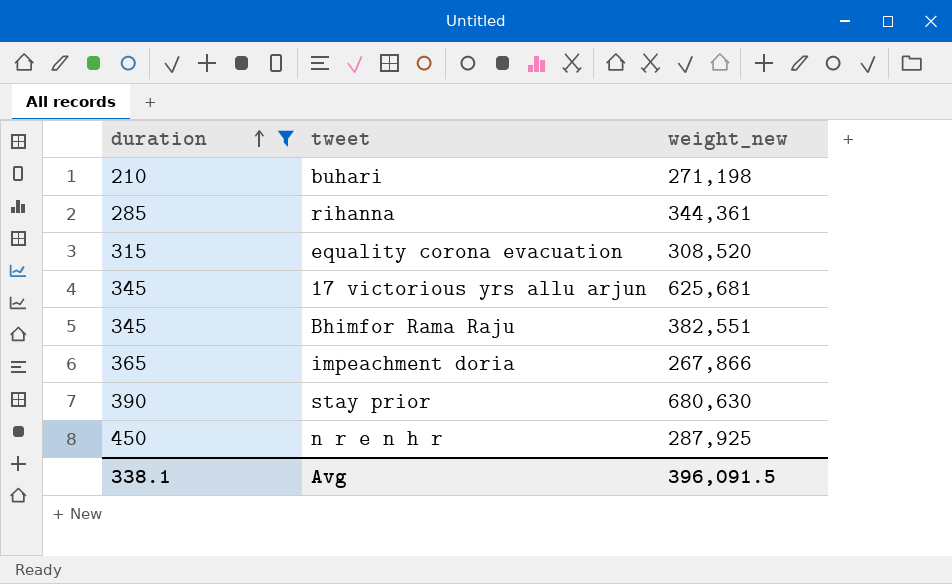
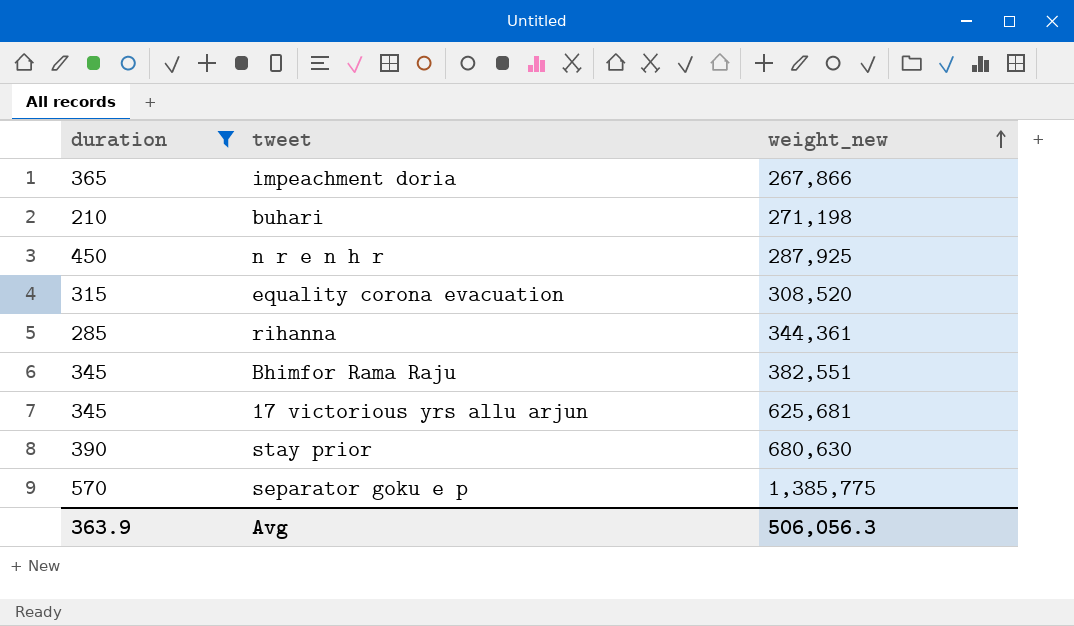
row order: duration ascending -> weight_new ascending
row separator goku e p: none -> 570 | 1,385,775
Avg | duration: 338.1 -> 363.9
Avg | weight_new: 396,091.5 -> 506,056.3

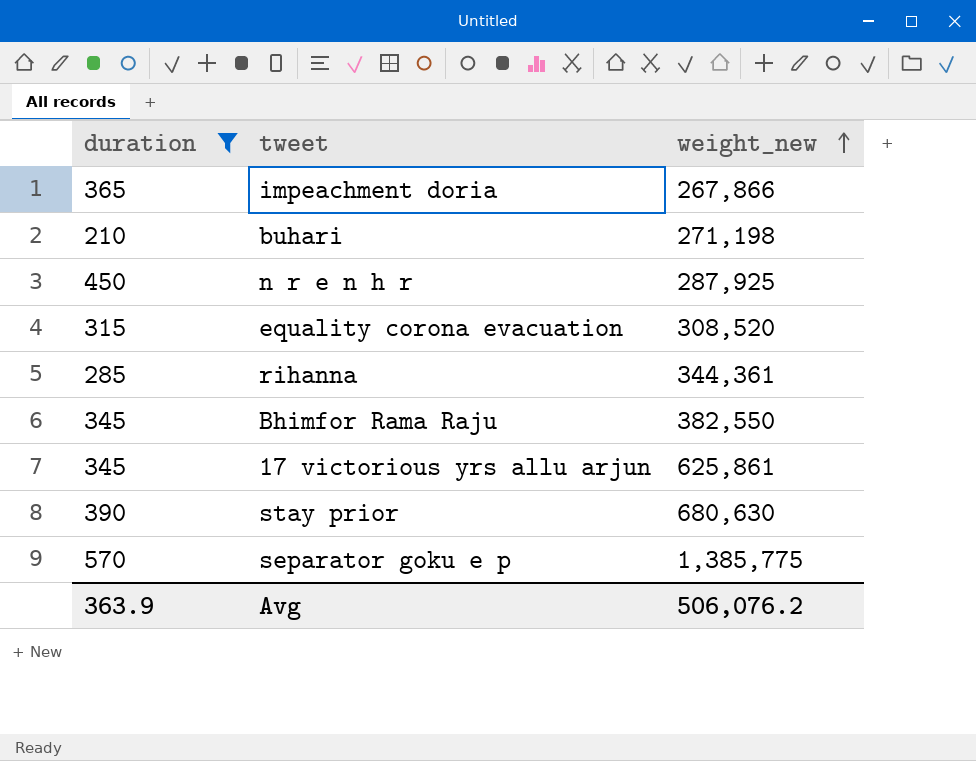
Bhimfor Rama Raju | weight_new: 382,551 -> 382,550
17 victorious yrs allu arjun | weight_new: 625,681 -> 625,861
Avg | weight_new: 506,056.3 -> 506,076.2

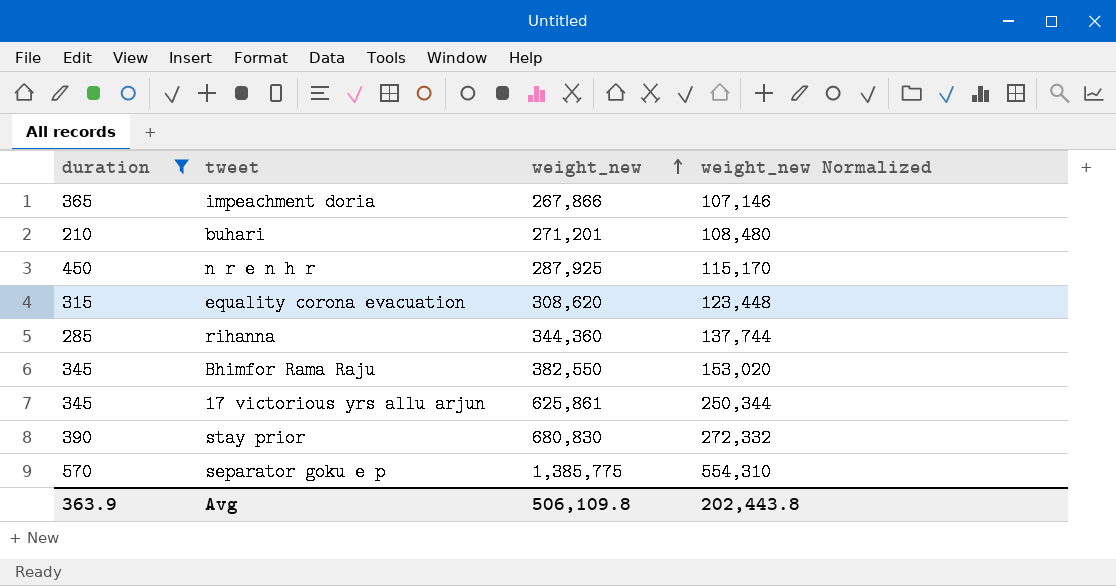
column weight_new Normalized | formula: none -> [weight_new] * 0.4
buhari | weight_new: 271,198 -> 271,201
equality corona evacuation | weight_new: 308,520 -> 308,620
rihanna | weight_new: 344,361 -> 344,360
stay prior | weight_new: 680,630 -> 680,830
Avg | weight_new: 506,076.2 -> 506,109.8

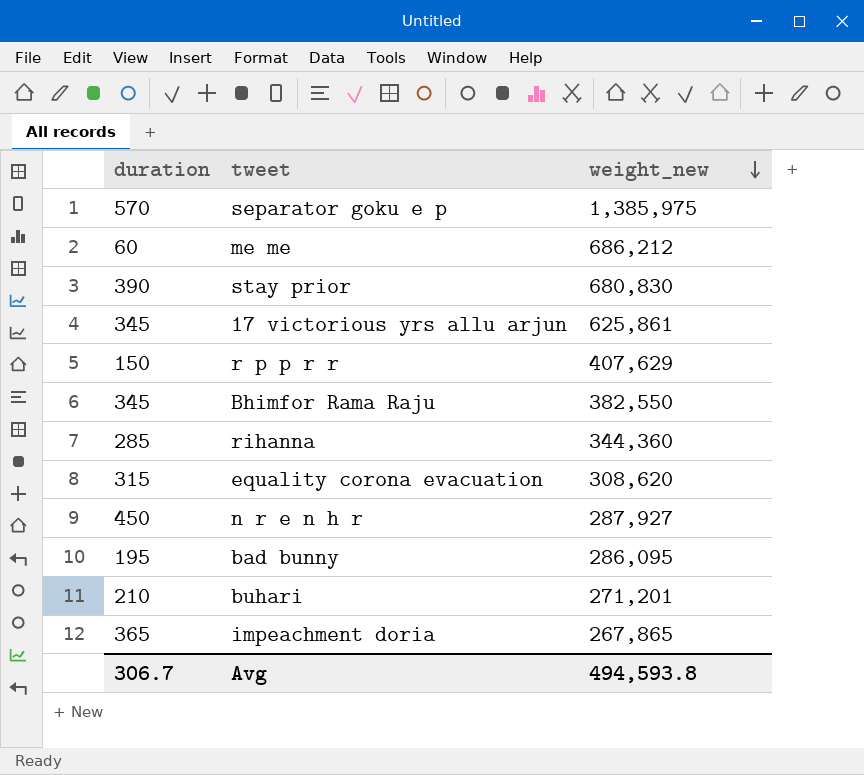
filter: duration >= 210 -> none
row order: weight_new ascending -> weight_new descending
column weight_new Normalized | formula: [weight_new] * 0.4 -> none
separator goku e p | weight_new: 1,385,775 -> 1,385,975
n r e n h r | weight_new: 287,925 -> 287,927
impeachment doria | weight_new: 267,866 -> 267,865
Avg | duration: 363.9 -> 306.7
Avg | weight_new: 506,109.8 -> 494,593.8

